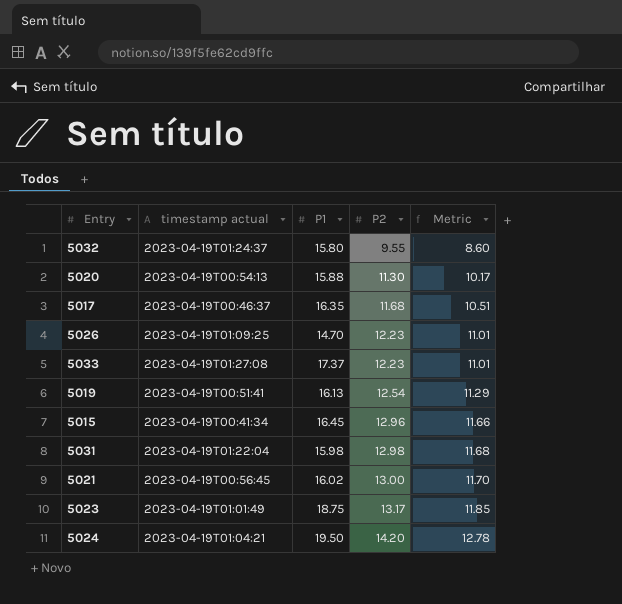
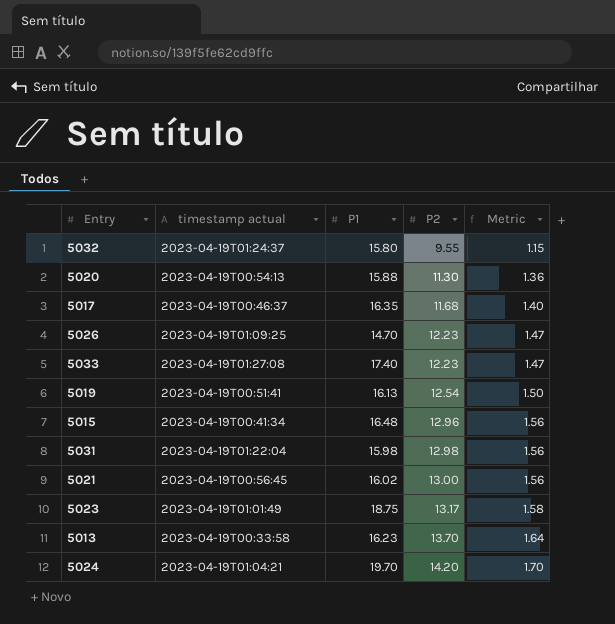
column Metric | formula: [P2] * 0.9 -> [P2] * 0.12
5033 | P1: 17.37 -> 17.40
5015 | P1: 16.45 -> 16.48
row 5013: none -> 2023-04-19T00:33:58 | 16.23 | 13.70 | 1.64
5024 | P1: 19.50 -> 19.70

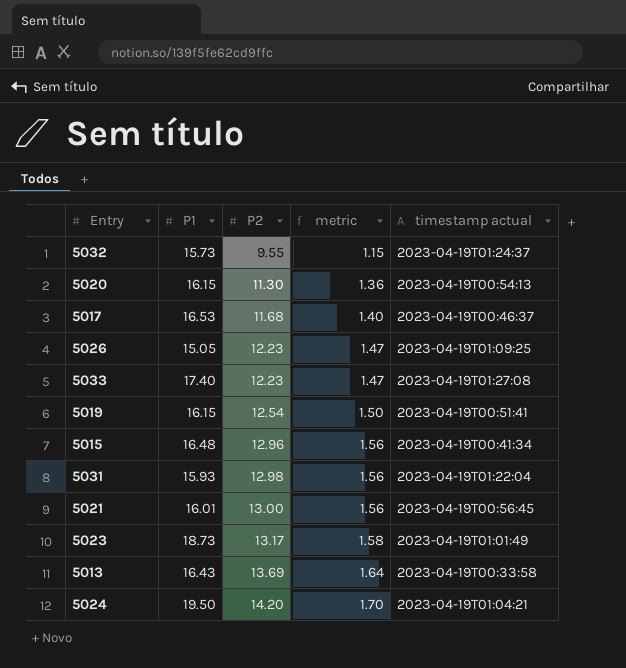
column name: Metric -> metric
column timestamp actual | position: 2 -> 5
5032 | P1: 15.80 -> 15.73
5020 | P1: 15.88 -> 16.15
5017 | P1: 16.35 -> 16.53
5026 | P1: 14.70 -> 15.05
5019 | P1: 16.13 -> 16.15
5031 | P1: 15.98 -> 15.93
5021 | P1: 16.02 -> 16.01
5023 | P1: 18.75 -> 18.73
5013 | P1: 16.23 -> 16.43
5013 | P2: 13.70 -> 13.69
5024 | P1: 19.70 -> 19.50

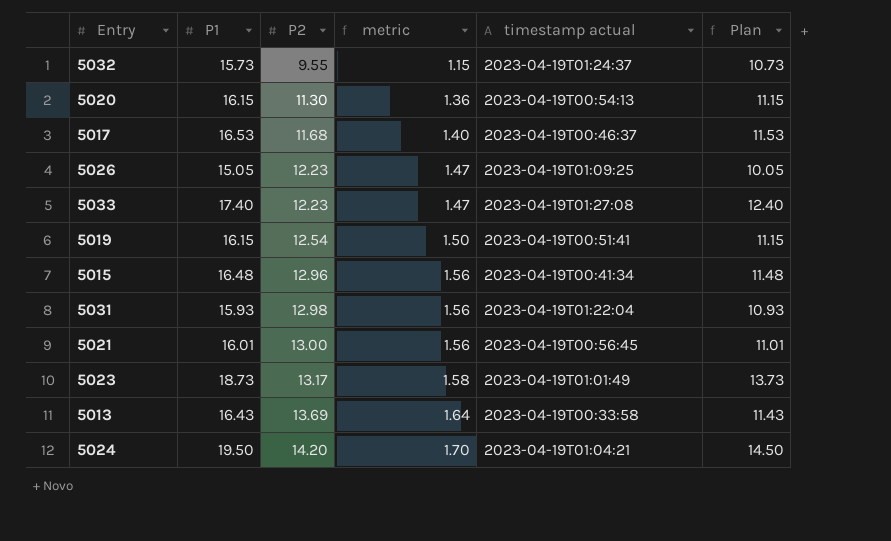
column Plan | formula: none -> [P1] - 5

